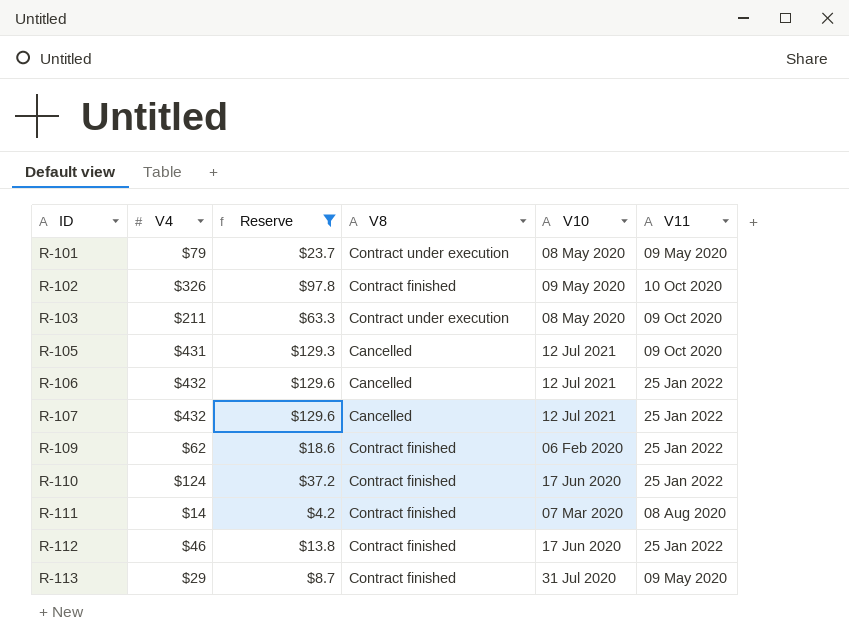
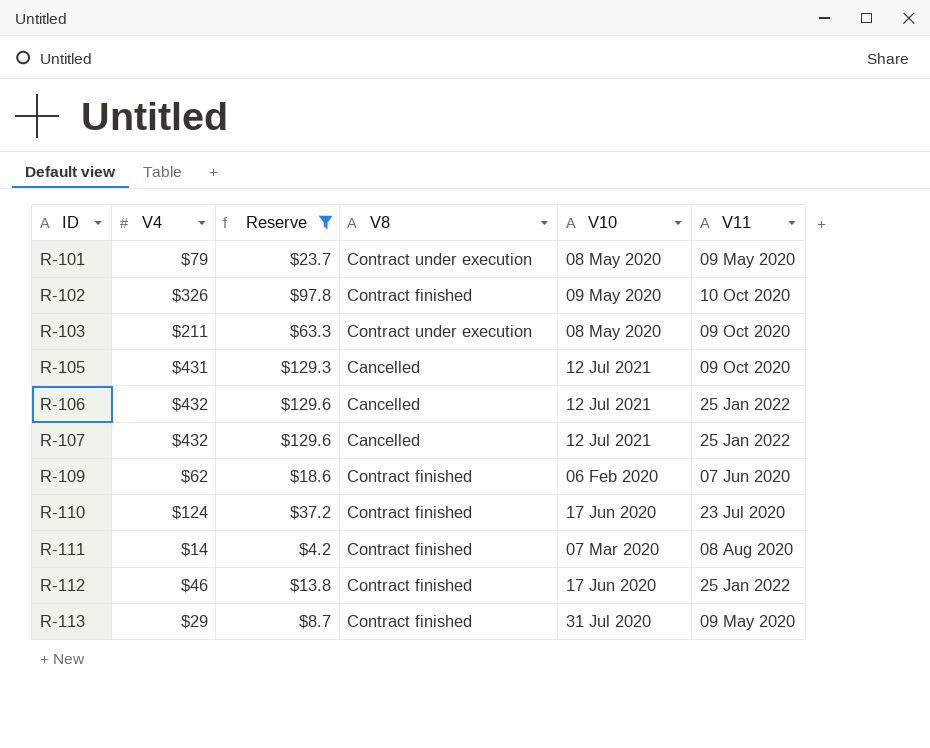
R-109 | V11: 25 Jan 2022 -> 07 Jun 2020
R-110 | V11: 25 Jan 2022 -> 23 Jul 2020

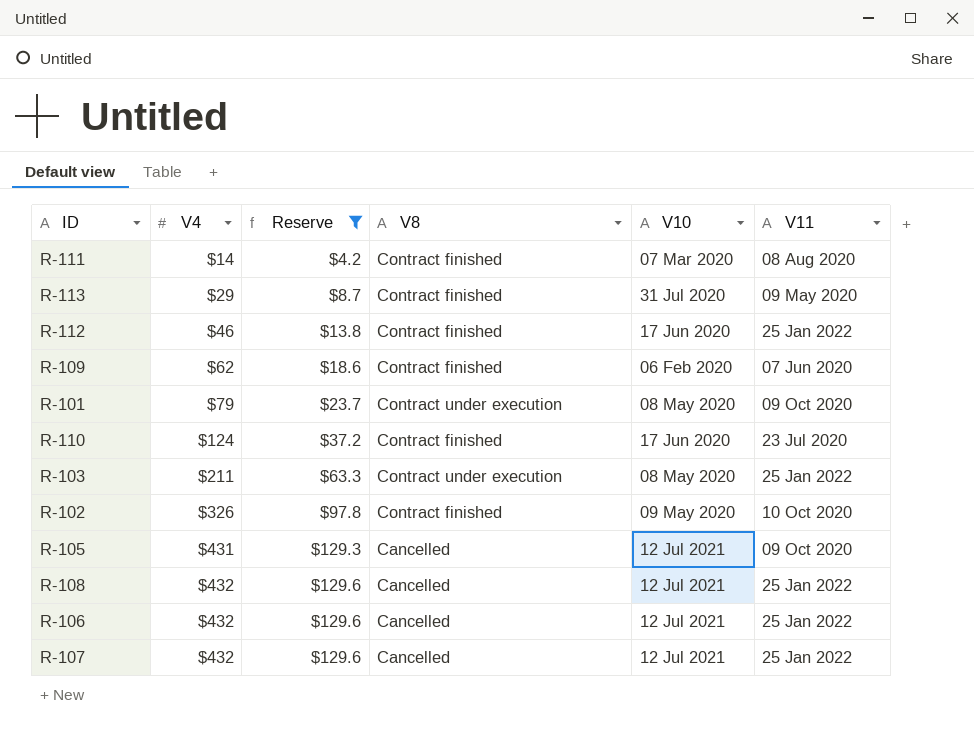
row order: ID ascending -> V4 ascending
R-101 | V11: 09 May 2020 -> 09 Oct 2020
R-103 | V11: 09 Oct 2020 -> 25 Jan 2022
row R-108: none -> $432 | $129.6 | Cancelled | 12 Jul 2021 | 25 Jan 2022

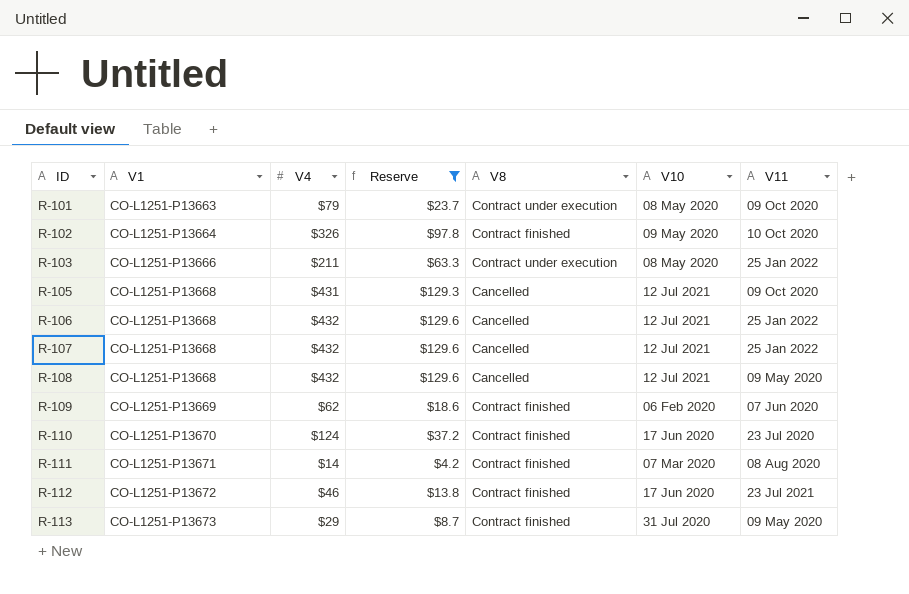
row order: V4 ascending -> ID ascending
column V1 | position: none -> 2
R-108 | V11: 25 Jan 2022 -> 09 May 2020
R-112 | V11: 25 Jan 2022 -> 23 Jul 2021

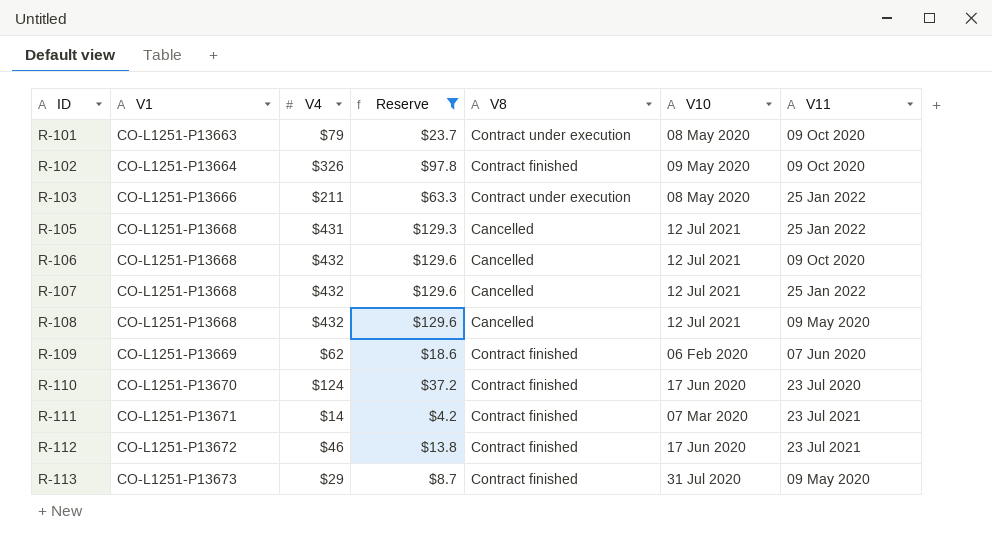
R-102 | V11: 10 Oct 2020 -> 09 Oct 2020
R-105 | V11: 09 Oct 2020 -> 25 Jan 2022
R-106 | V11: 25 Jan 2022 -> 09 Oct 2020
R-111 | V11: 08 Aug 2020 -> 23 Jul 2021

